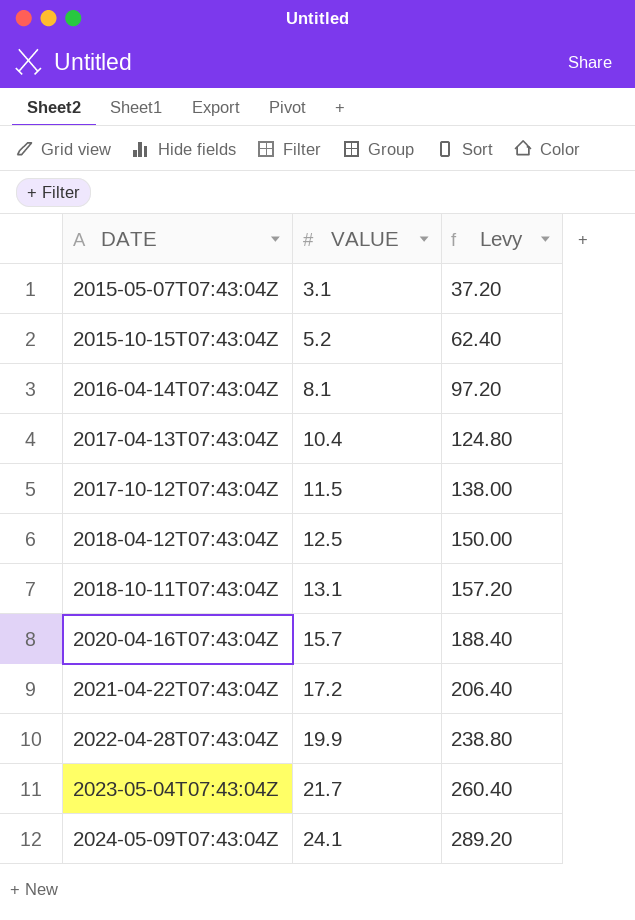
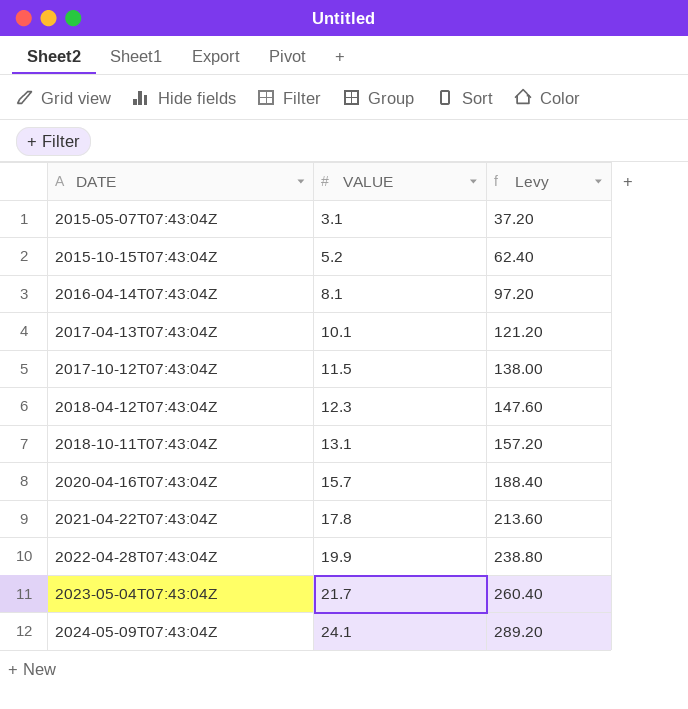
2017-04-13T07:43:04Z | VALUE: 10.4 -> 10.1
2017-04-13T07:43:04Z | Levy: 124.80 -> 121.20
2018-04-12T07:43:04Z | VALUE: 12.5 -> 12.3
2018-04-12T07:43:04Z | Levy: 150.00 -> 147.60
2021-04-22T07:43:04Z | VALUE: 17.2 -> 17.8
2021-04-22T07:43:04Z | Levy: 206.40 -> 213.60

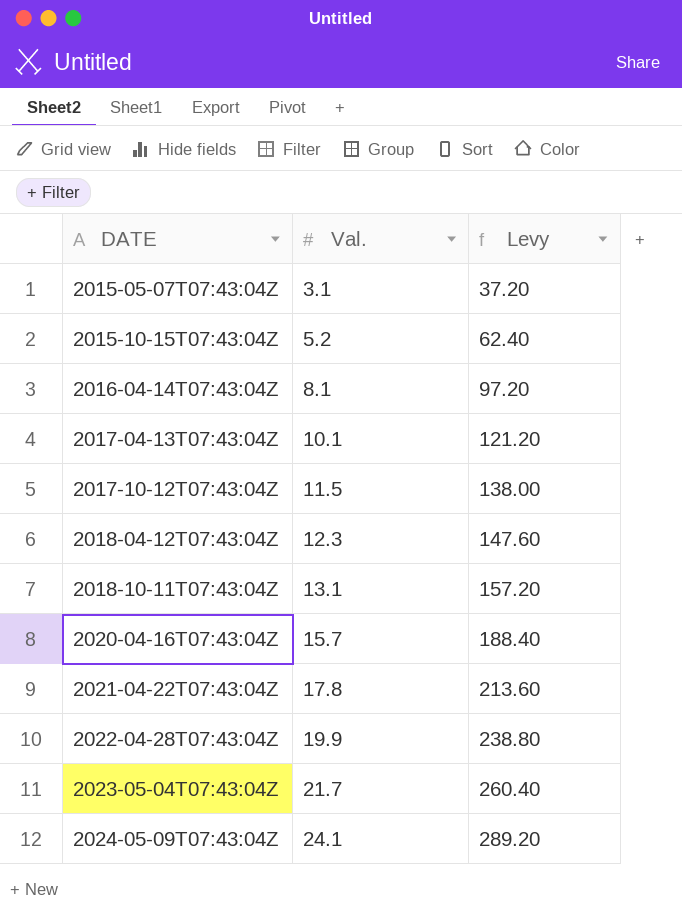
column name: VALUE -> Val.

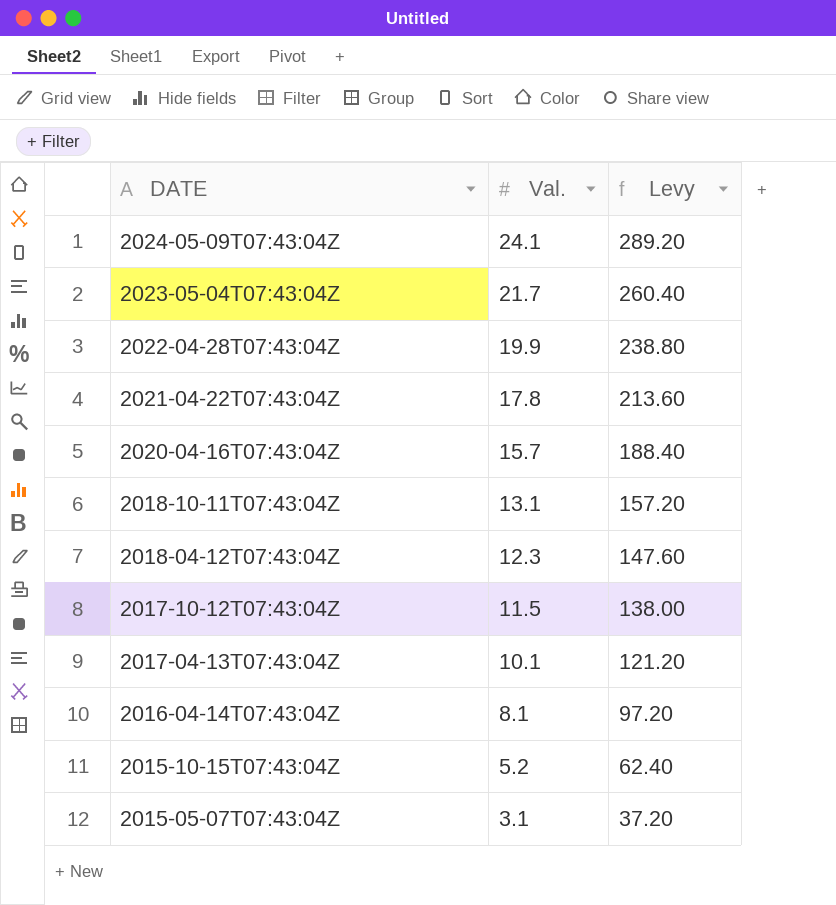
row order: DATE ascending -> DATE descending

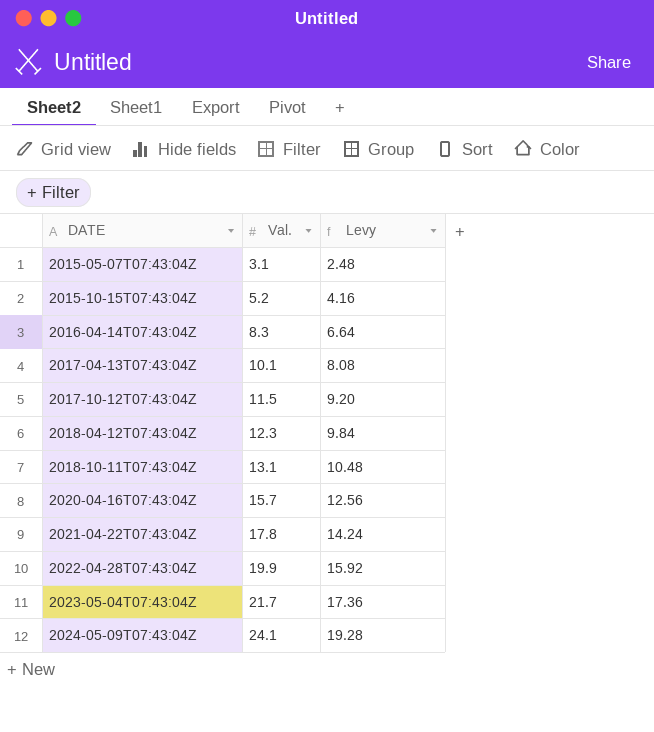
row order: DATE descending -> DATE ascending
column Levy | formula: [Val.] * 12 -> [Val.] * 0.8
2016-04-14T07:43:04Z | Val.: 8.1 -> 8.3

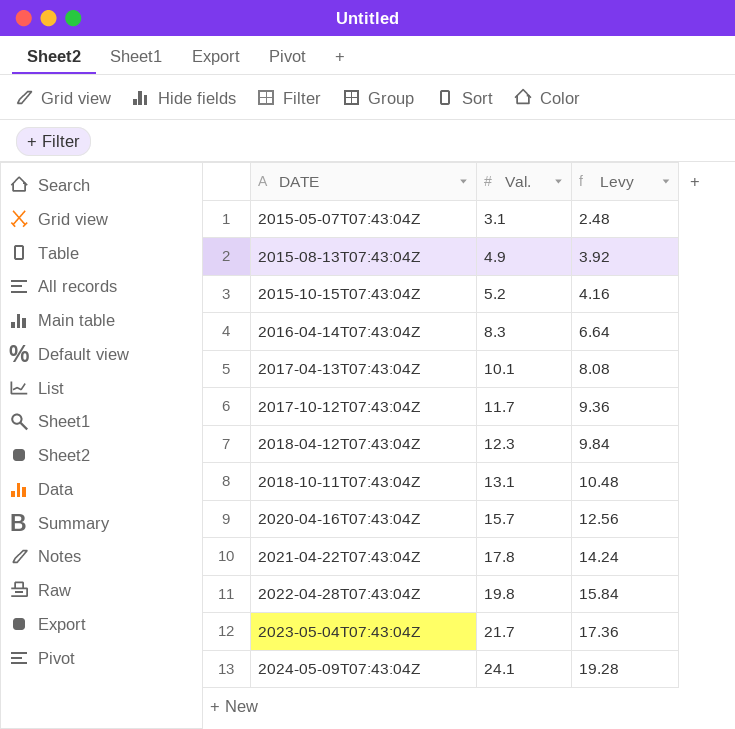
row 2015-08-13T07:43:04Z: none -> 4.9 | 3.92
2017-10-12T07:43:04Z | Val.: 11.5 -> 11.7
2017-10-12T07:43:04Z | Levy: 9.20 -> 9.36
2022-04-28T07:43:04Z | Val.: 19.9 -> 19.8
2022-04-28T07:43:04Z | Levy: 15.92 -> 15.84

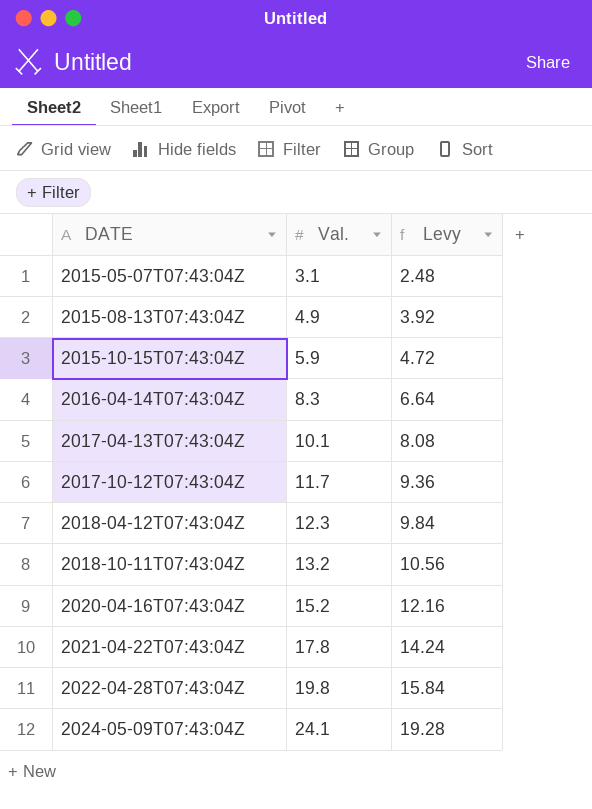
row 2023-05-04T07:43:04Z: 21.7 | 17.36 -> none
2015-10-15T07:43:04Z | Val.: 5.2 -> 5.9
2015-10-15T07:43:04Z | Levy: 4.16 -> 4.72
2018-10-11T07:43:04Z | Val.: 13.1 -> 13.2
2018-10-11T07:43:04Z | Levy: 10.48 -> 10.56
2020-04-16T07:43:04Z | Val.: 15.7 -> 15.2
2020-04-16T07:43:04Z | Levy: 12.56 -> 12.16

